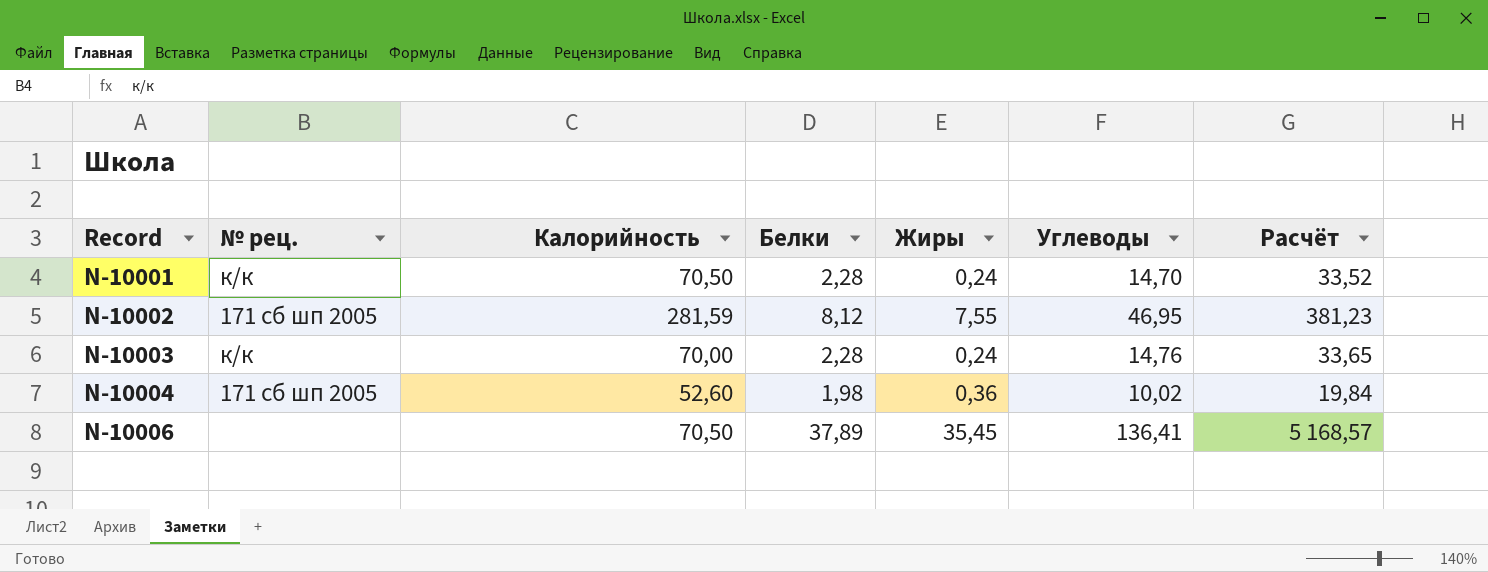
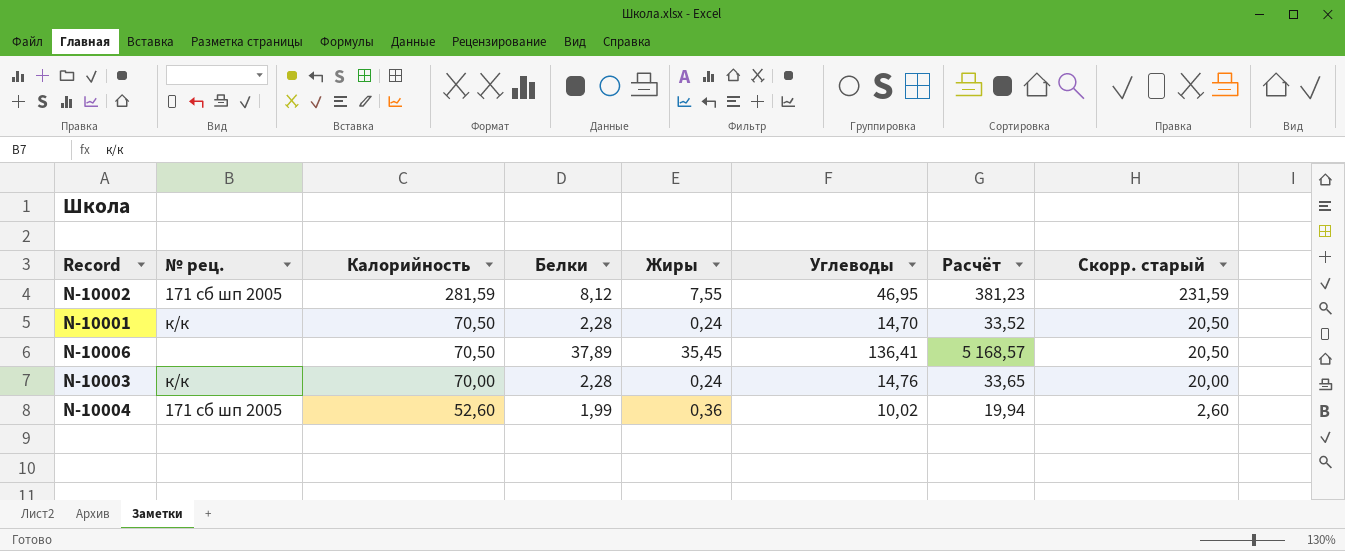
row order: Record ascending -> Калорийность descending
column Скорр. старый | formula: none -> [Калорийность] - 50
N-10004 | Белки: 1,98 -> 1,99
N-10004 | Расчёт: 19,84 -> 19,94

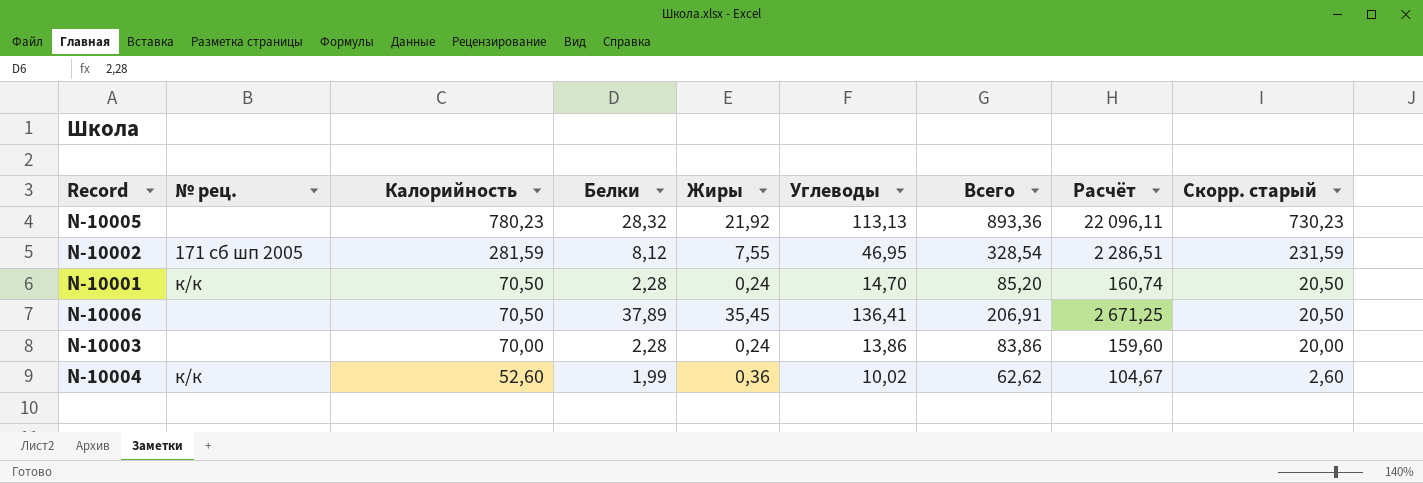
column Всего | formula: none -> [Калорийность] + [Углеводы]
column Расчёт | formula: [Белки] * [Углеводы] -> [Калорийность] * [Белки]
row N-10005: none -> none | 780,23 | 28,32 | 21,92 | 113,13 | 893,36 | 22 096,11 | 730,23
N-10003 | № рец.: к/к -> none
N-10003 | Углеводы: 14,76 -> 13,86
N-10004 | № рец.: 171 сб шп 2005 -> к/к

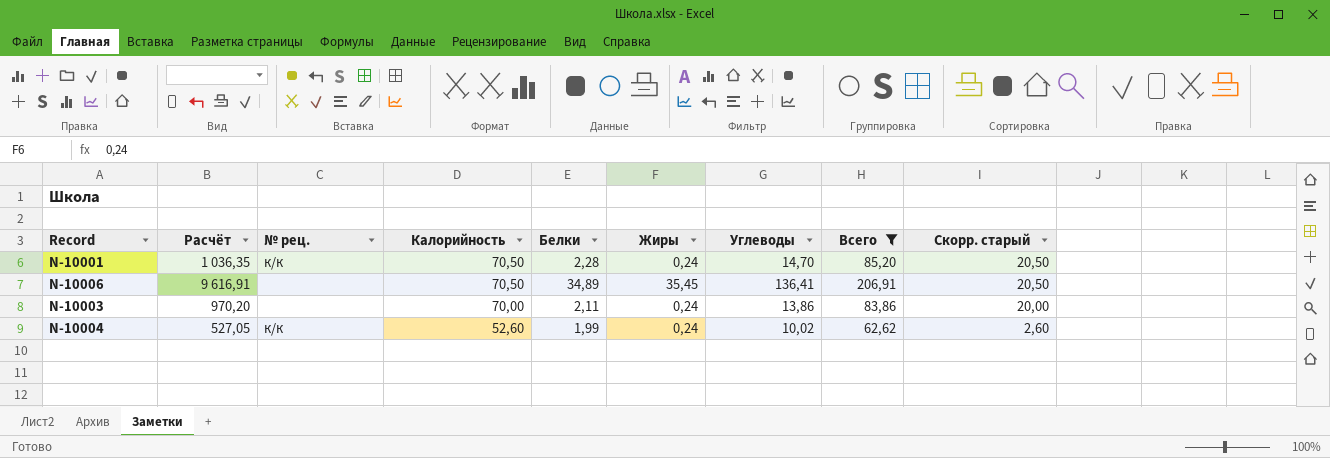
filter: none -> Всего <= 206,91
column Расчёт | formula: [Калорийность] * [Белки] -> [Калорийность] * [Углеводы]
column Расчёт | position: 8 -> 2
N-10006 | Белки: 37,89 -> 34,89
N-10003 | Белки: 2,28 -> 2,11
N-10004 | Жиры: 0,36 -> 0,24

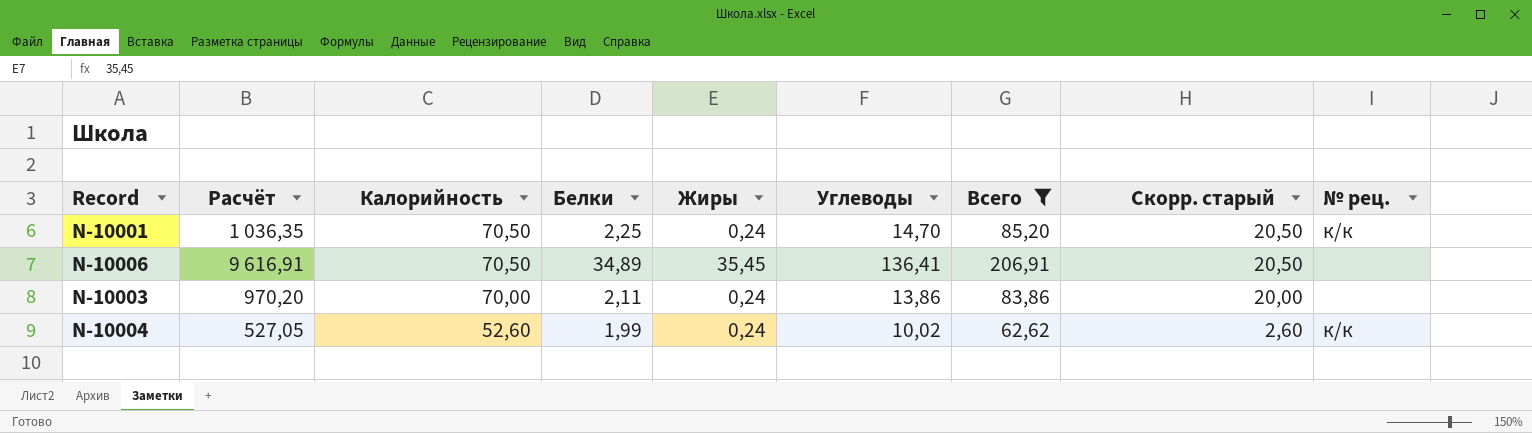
column № рец. | position: 3 -> 9
N-10001 | Белки: 2,28 -> 2,25

